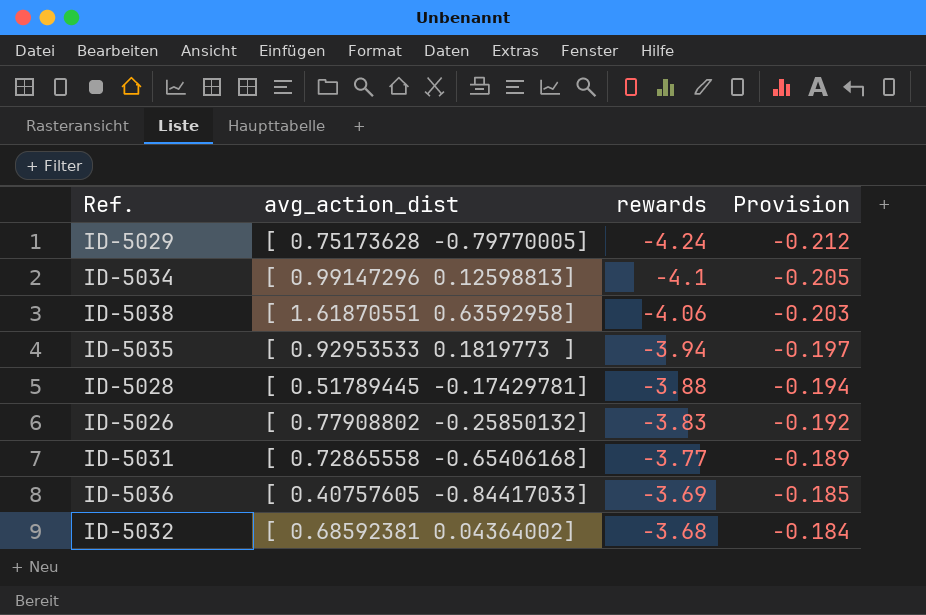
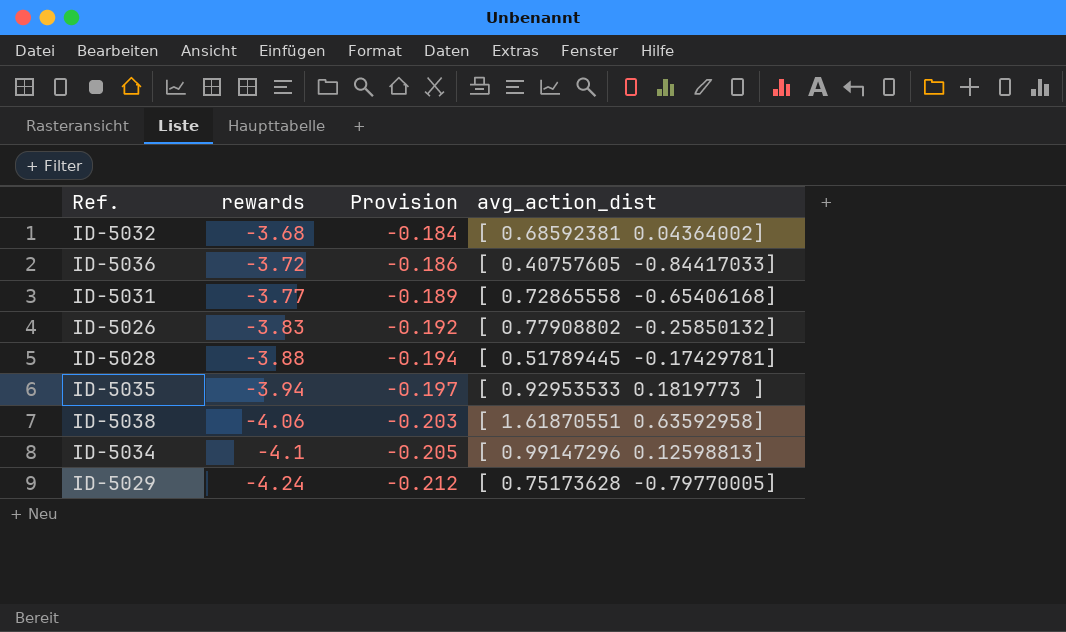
row order: rewards ascending -> rewards descending
column avg_action_dist | position: 2 -> 4
ID-5036 | rewards: -3.69 -> -3.72
ID-5036 | Provision: -0.185 -> -0.186

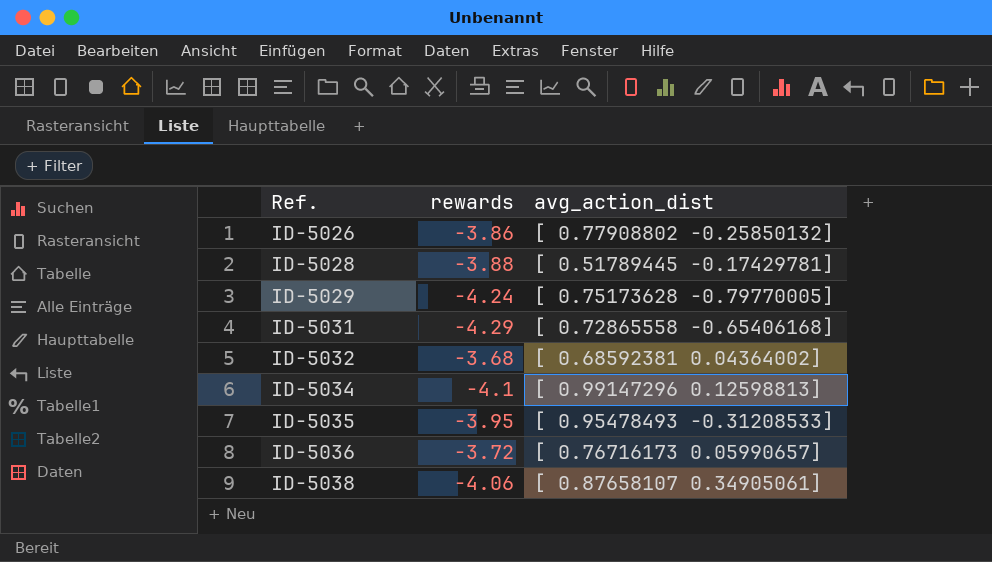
row order: rewards descending -> Ref. ascending
column Provision | formula: [rewards] * 0.05 -> none
ID-5026 | rewards: -3.83 -> -3.86
ID-5031 | rewards: -3.77 -> -4.29
ID-5035 | rewards: -3.94 -> -3.95
ID-5035 | avg_action_dist: [ 0.92953533 0.1819773 ] -> [ 0.95478493 -0.31208533]
ID-5036 | avg_action_dist: [ 0.40757605 -0.84417033] -> [ 0.76716173 0.05990657]
ID-5038 | avg_action_dist: [ 1.61870551 0.63592958] -> [ 0.87658107 0.34905061]

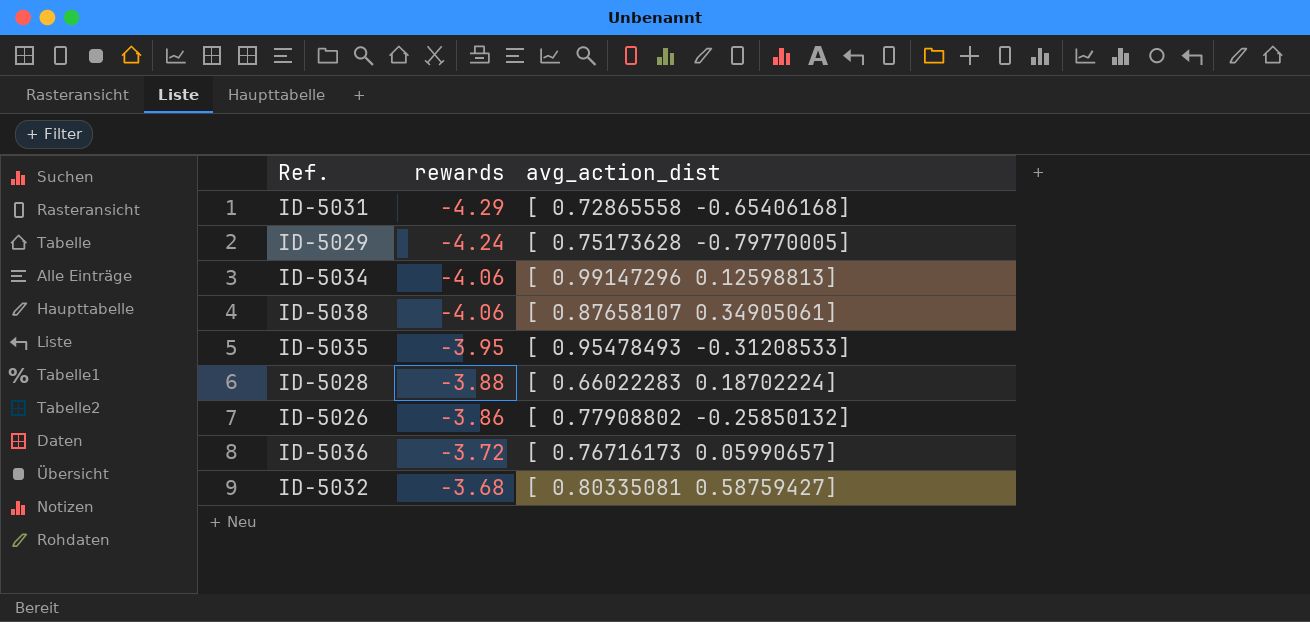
row order: Ref. ascending -> rewards ascending
ID-5034 | rewards: -4.1 -> -4.06
ID-5028 | avg_action_dist: [ 0.51789445 -0.17429781] -> [ 0.66022283 0.18702224]
ID-5032 | avg_action_dist: [ 0.68592381 0.04364002] -> [ 0.80335081 0.58759427]

